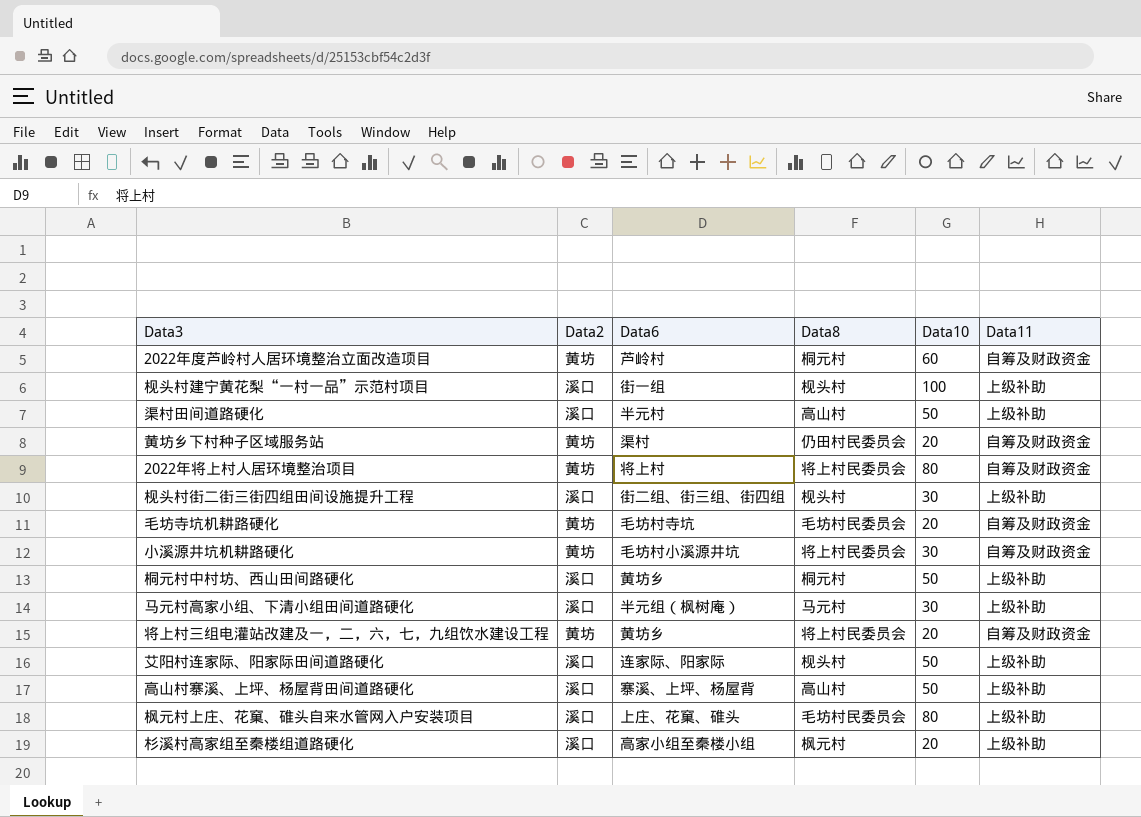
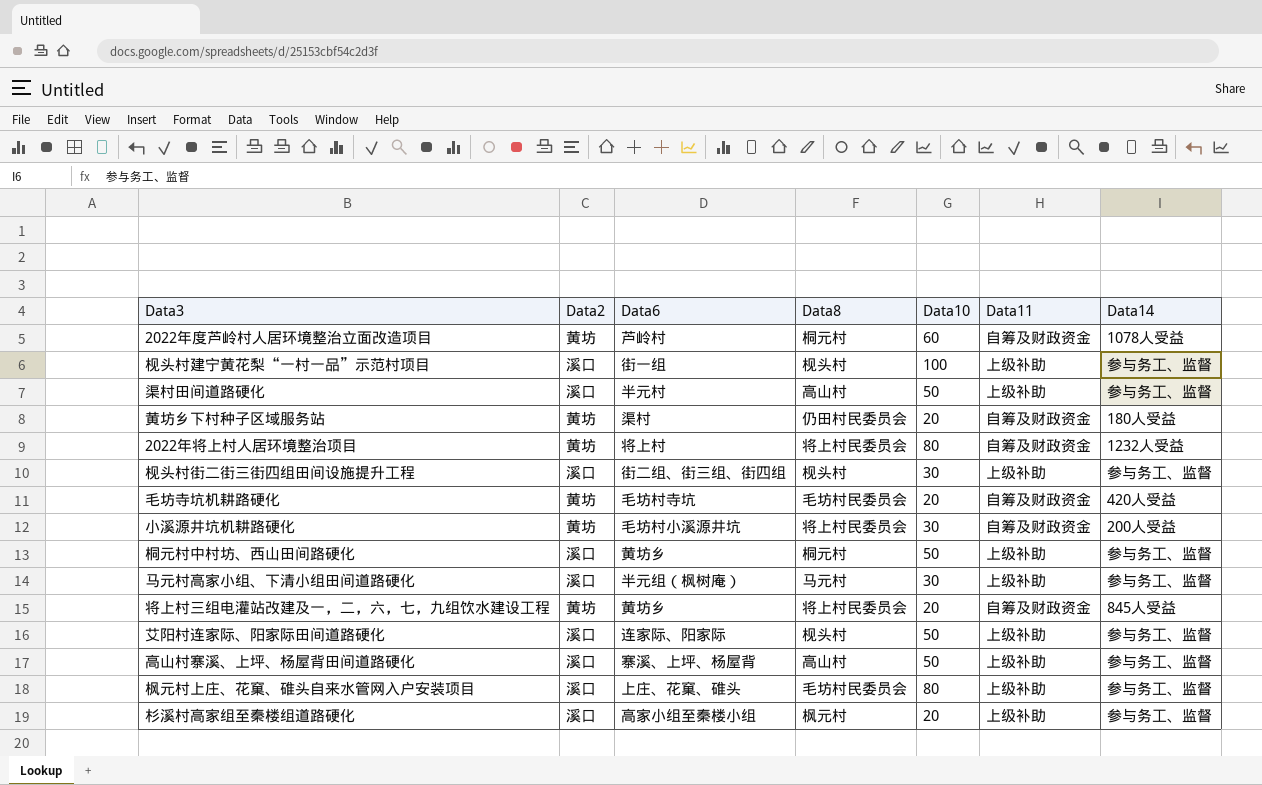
column Data14 | position: none -> 7

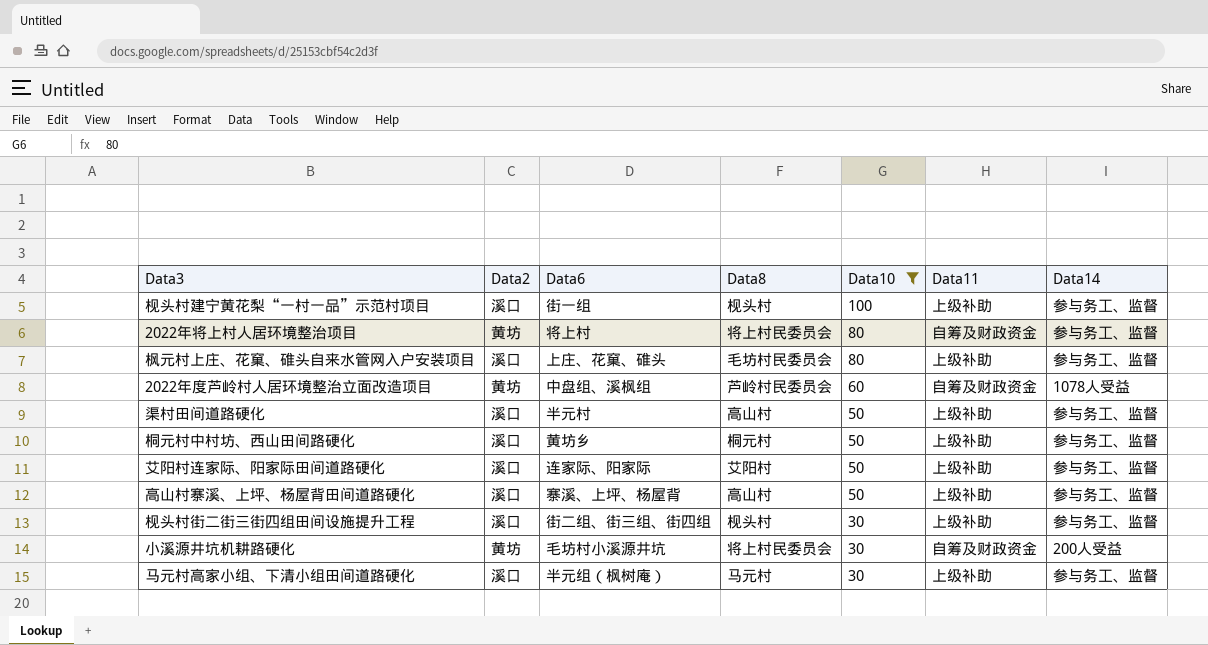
filter: none -> Data10 != 20
row order: none -> Data10 descending
2022年将上村人居环境整治项目 | Data14: 1232人受益 -> 参与务工、监督
2022年度芦岭村人居环境整治立面改造项目 | Data6: 芦岭村 -> 中盘组、溪枫组
2022年度芦岭村人居环境整治立面改造项目 | Data8: 桐元村 -> 芦岭村民委员会
艾阳村连家际、阳家际田间道路硬化 | Data8: 枧头村 -> 艾阳村

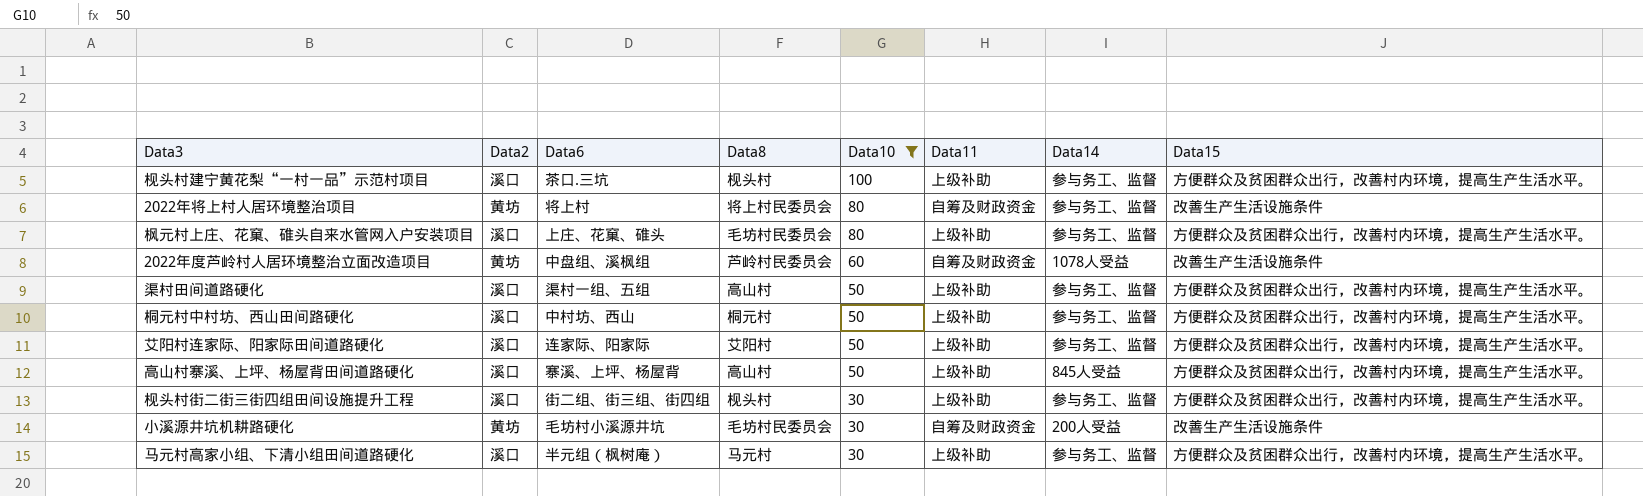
column Data15 | position: none -> 8
枧头村建宁黄花梨“一村一品”示范村项目 | Data6: 街一组 -> 茶口.三坑
渠村田间道路硬化 | Data6: 半元村 -> 渠村一组、五组
桐元村中村坊、西山田间路硬化 | Data6: 黄坊乡 -> 中村坊、西山
高山村寨溪、上坪、杨屋背田间道路硬化 | Data14: 参与务工、监督 -> 845人受益
小溪源井坑机耕路硬化 | Data8: 将上村民委员会 -> 毛坊村民委员会

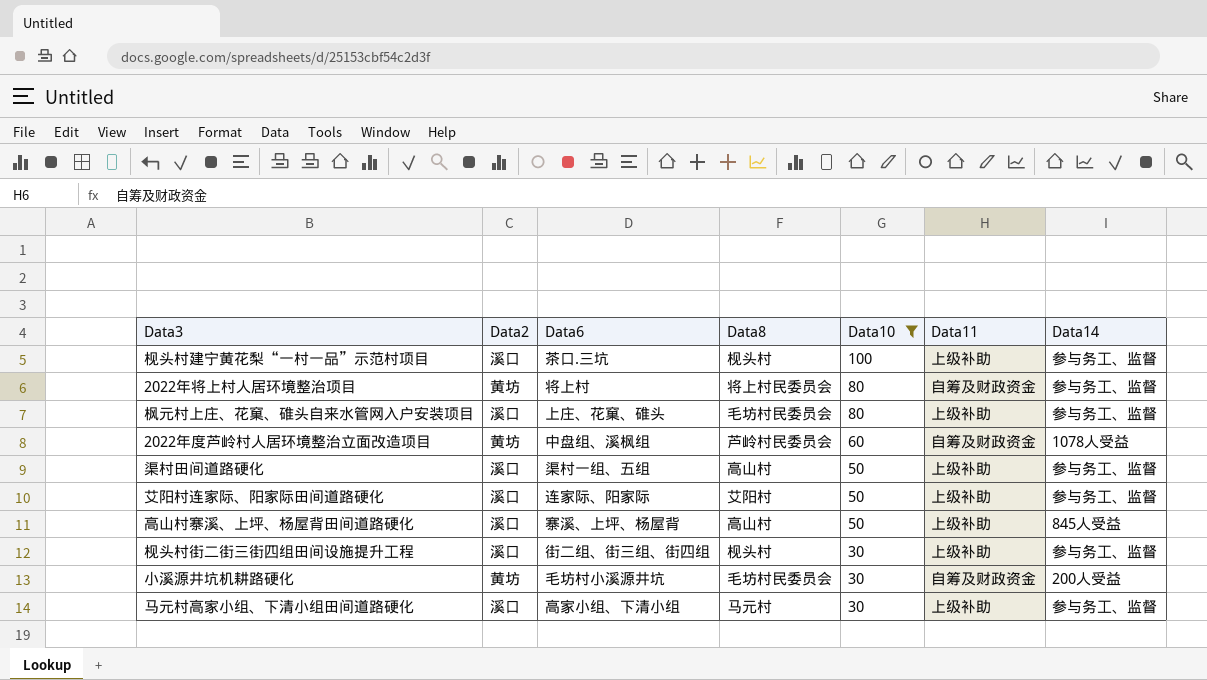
column Data15 | position: 8 -> none
row 桐元村中村坊、西山田间路硬化: 溪口 | 中村坊、西山 | 桐元村 | 50 | 上级补助 | 参与务工、监督 | 方便群众及贫困群众出行，改善村内环境，提高生产生活水平。 -> none
马元村高家小组、下清小组田间道路硬化 | Data6: 半元组（枫树庵） -> 高家小组、下清小组

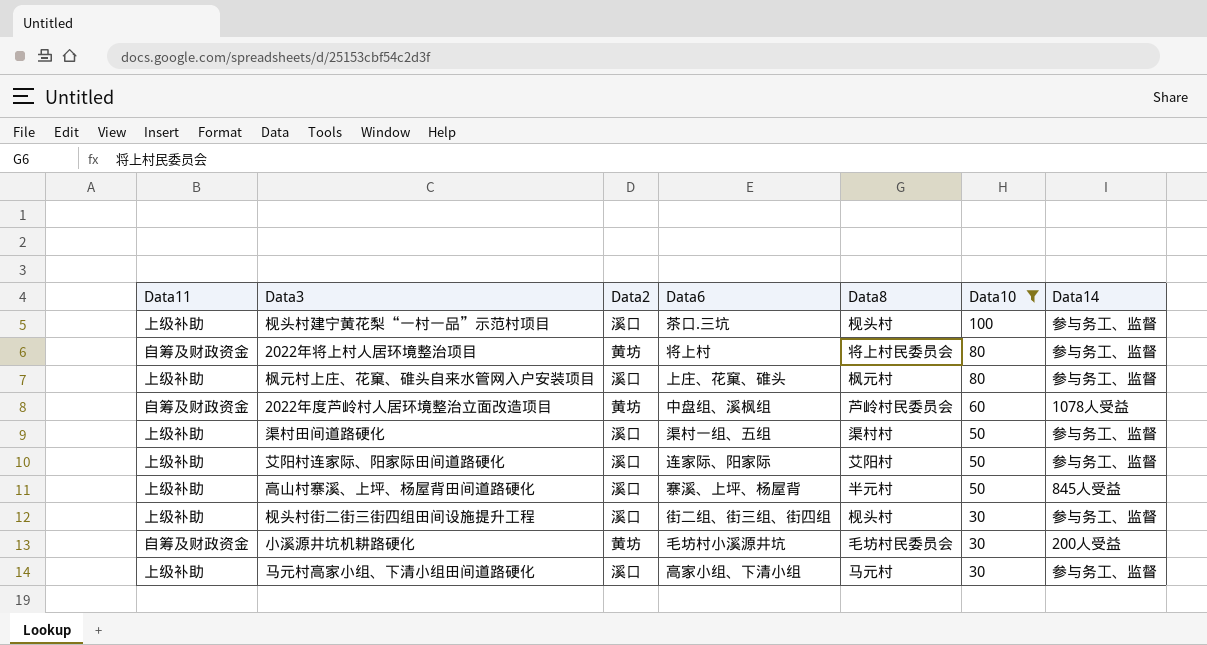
column Data11 | position: 6 -> 1
枫元村上庄、花窠、碓头自来水管网入户安装项目 | Data8: 毛坊村民委员会 -> 枫元村
渠村田间道路硬化 | Data8: 高山村 -> 渠村村
高山村寨溪、上坪、杨屋背田间道路硬化 | Data8: 高山村 -> 半元村

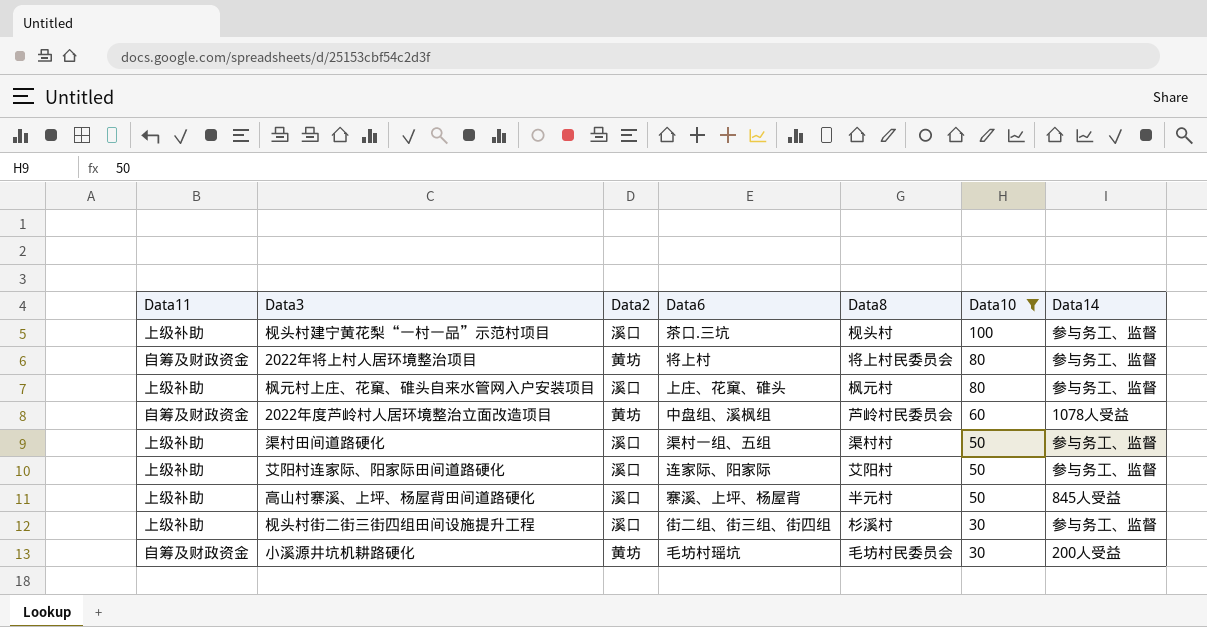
row 马元村高家小组、下清小组田间道路硬化: 上级补助 | 溪口 | 高家小组、下清小组 | 马元村 | 30 | 参与务工、监督 -> none
枧头村街二街三街四组田间设施提升工程 | Data8: 枧头村 -> 杉溪村
小溪源井坑机耕路硬化 | Data6: 毛坊村小溪源井坑 -> 毛坊村瑶坑

